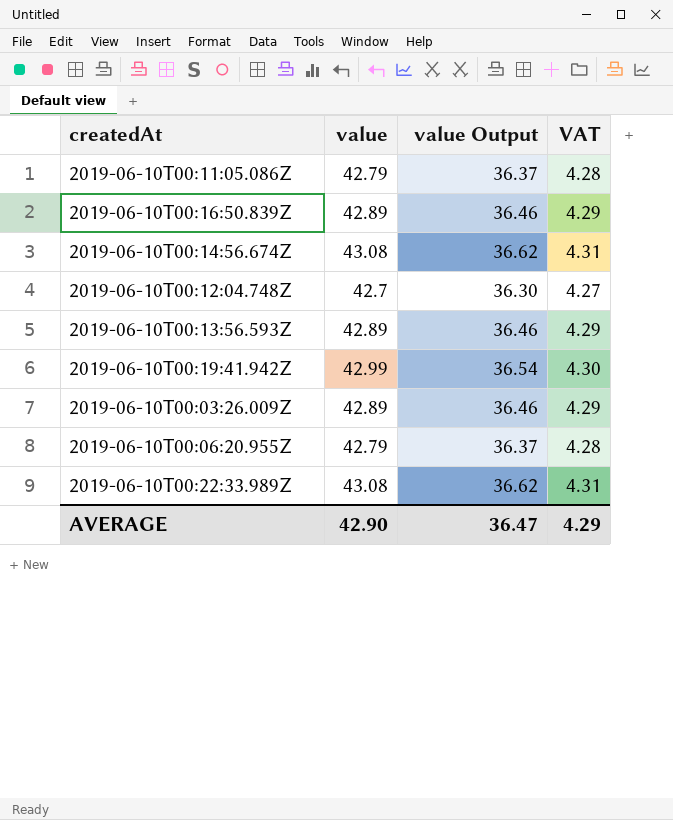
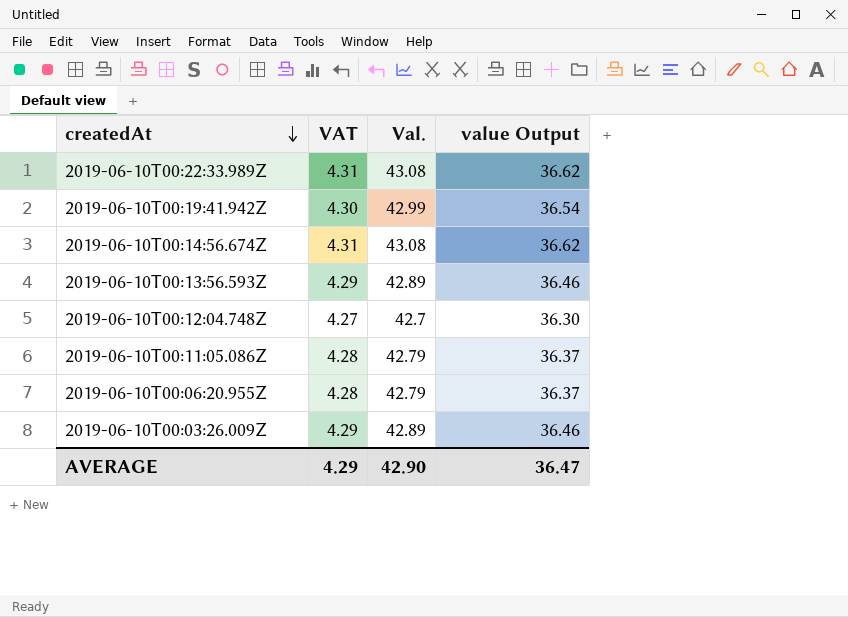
row order: none -> createdAt descending
column VAT | position: 4 -> 2
column name: value -> Val.
row 2019-06-10T00:16:50.839Z: 42.89 | 36.46 | 4.29 -> none

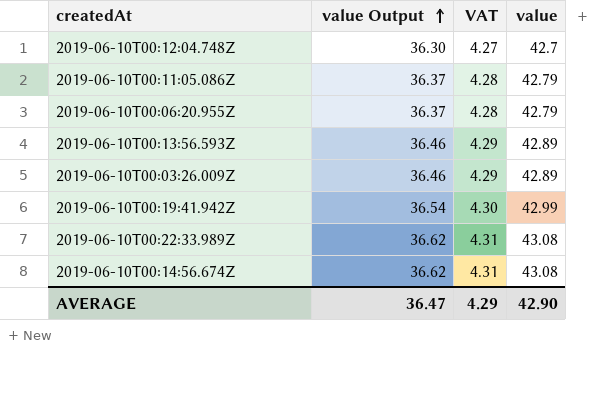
row order: createdAt descending -> value Output ascending
column value Output | position: 4 -> 2
column name: Val. -> value

